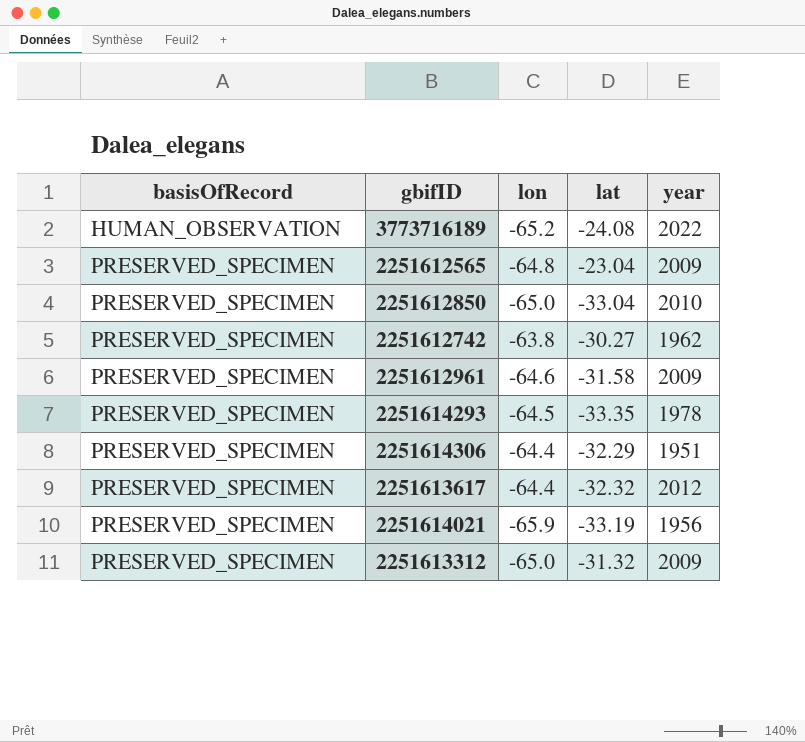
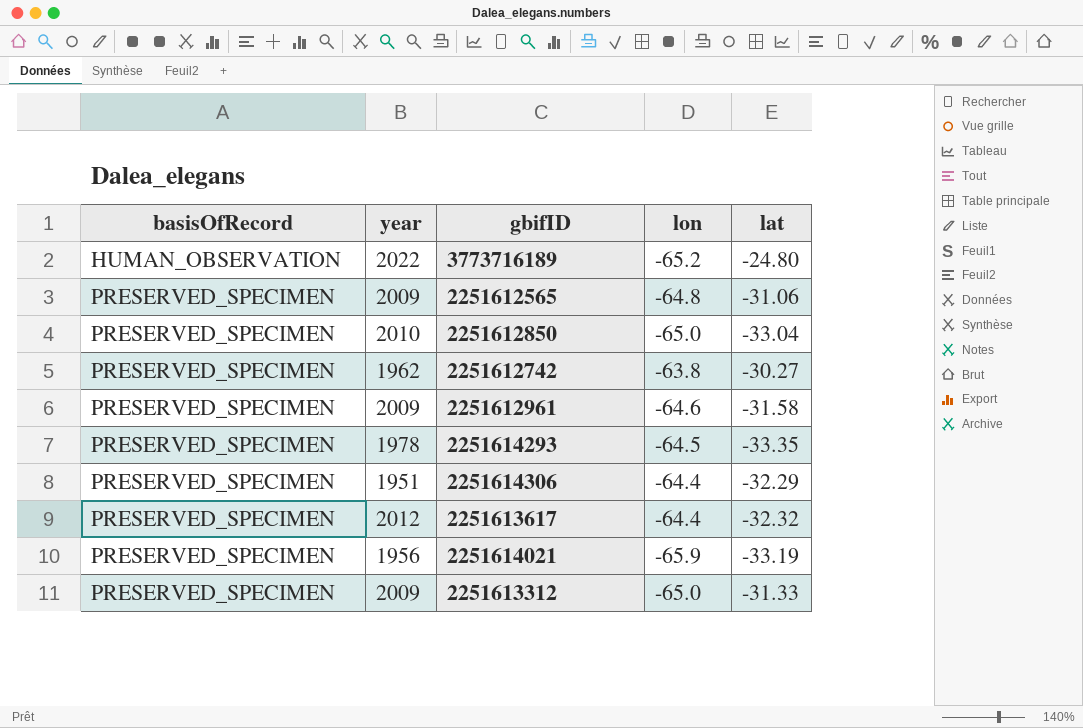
column year | position: 5 -> 2
3773716189 | lat: -24.08 -> -24.80
2251612565 | lat: -23.04 -> -31.06
2251613312 | lat: -31.32 -> -31.33

